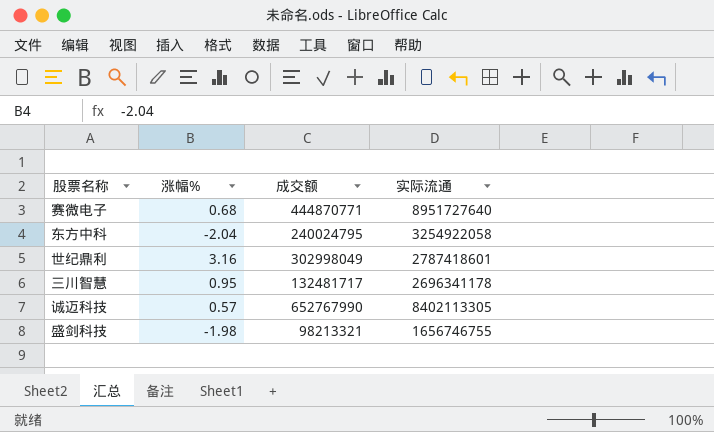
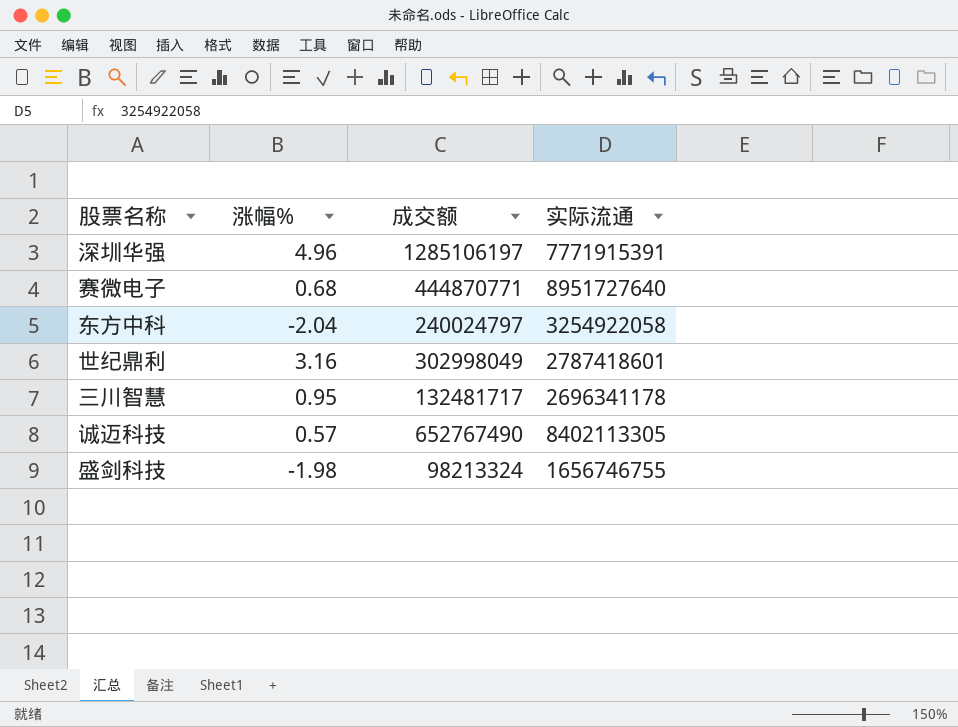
row 深圳华强: none -> 4.96 | 1285106197 | 7771915391
东方中科 | 成交额: 240024795 -> 240024797
诚迈科技 | 成交额: 652767990 -> 652767490
盛剑科技 | 成交额: 98213321 -> 98213324

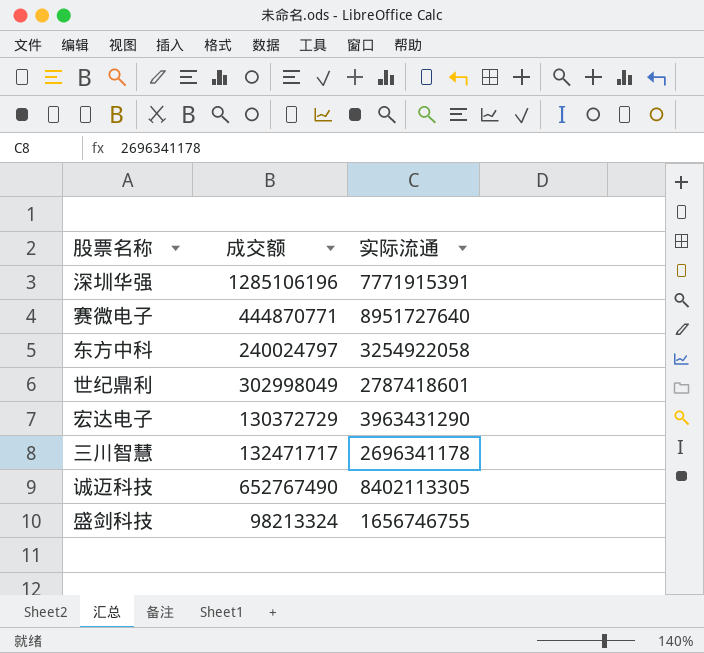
column 涨幅% | position: 2 -> none
深圳华强 | 成交额: 1285106197 -> 1285106196
row 宏达电子: none -> 130372729 | 3963431290
三川智慧 | 成交额: 132481717 -> 132471717

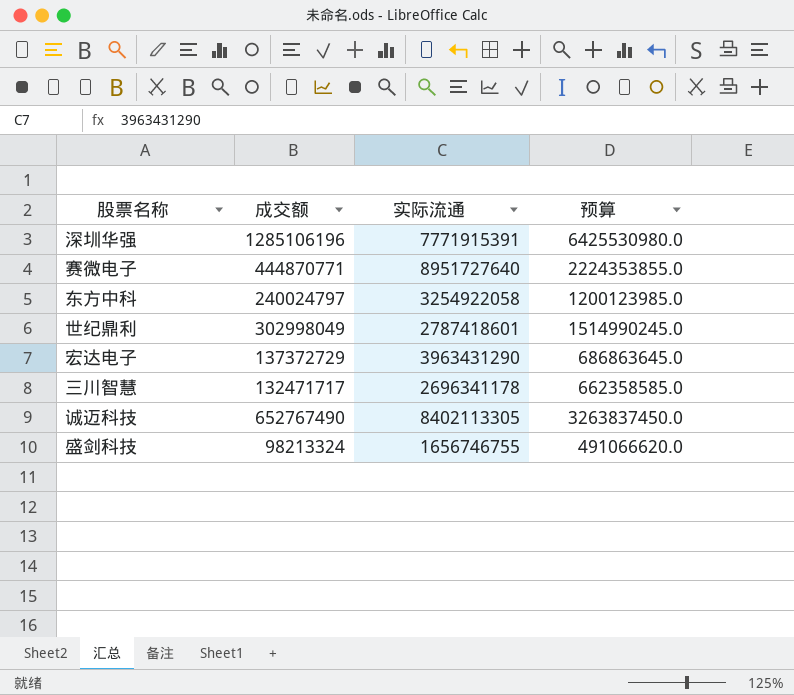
column 预算 | formula: none -> [成交额] * 5
宏达电子 | 成交额: 130372729 -> 137372729

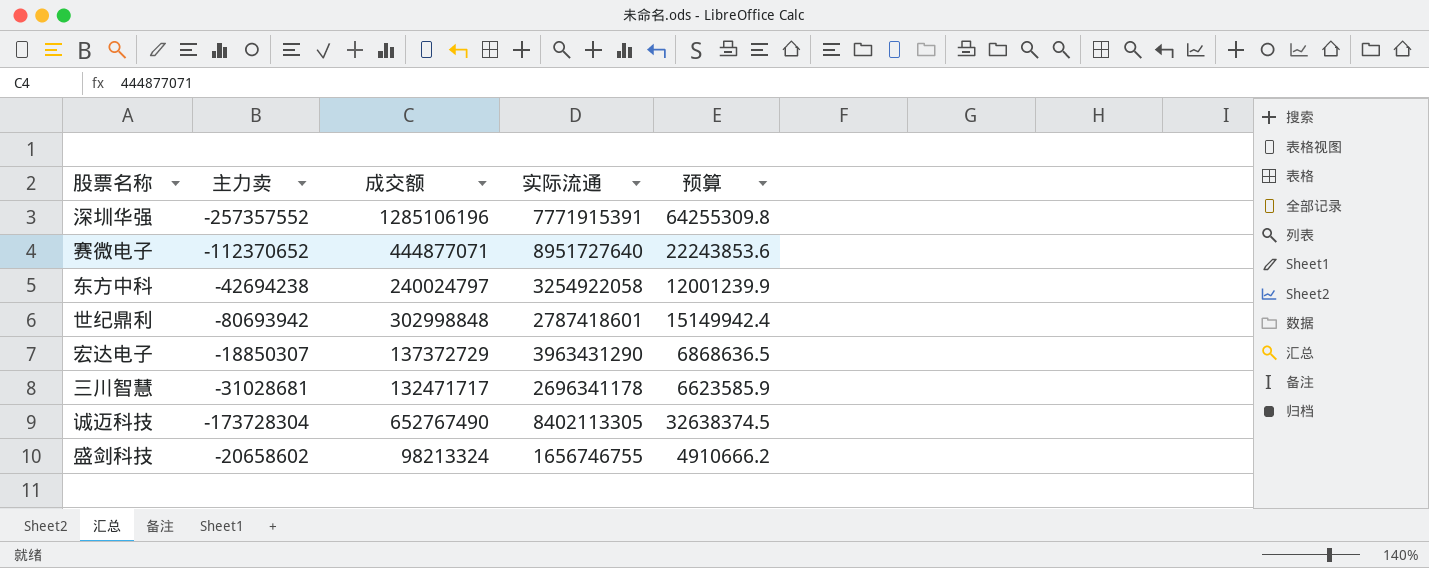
column 主力卖 | position: none -> 2
column 预算 | formula: [成交额] * 5 -> [成交额] * 0.05
赛微电子 | 成交额: 444870771 -> 444877071
世纪鼎利 | 成交额: 302998049 -> 302998848

